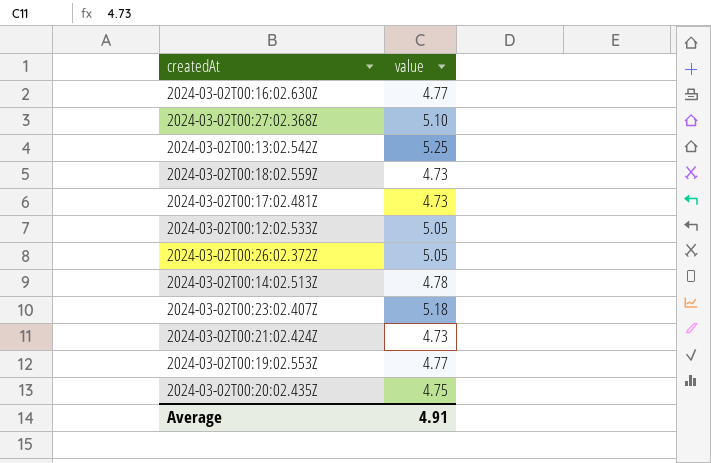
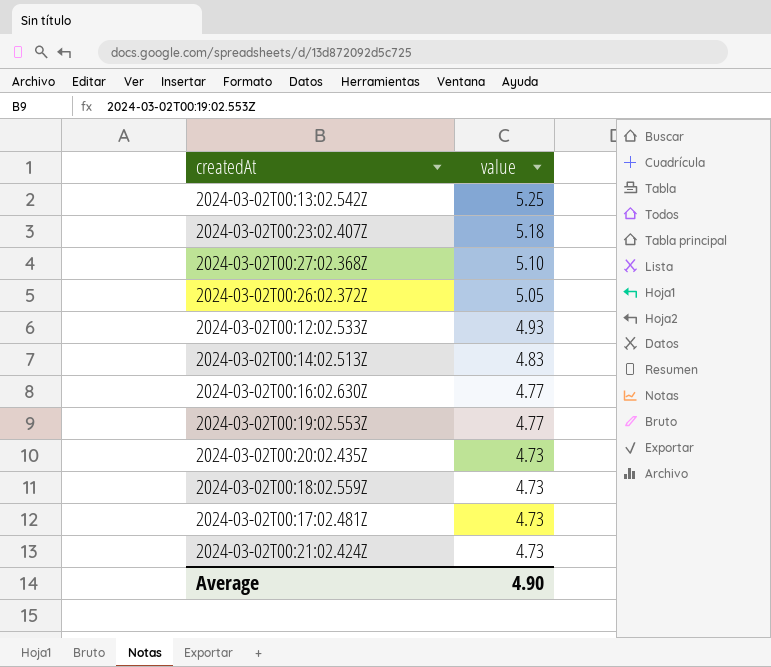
row order: none -> value descending
2024-03-02T00:12:02.533Z | value: 5.05 -> 4.93
2024-03-02T00:14:02.513Z | value: 4.78 -> 4.83
2024-03-02T00:20:02.435Z | value: 4.75 -> 4.73
Average | value: 4.91 -> 4.90

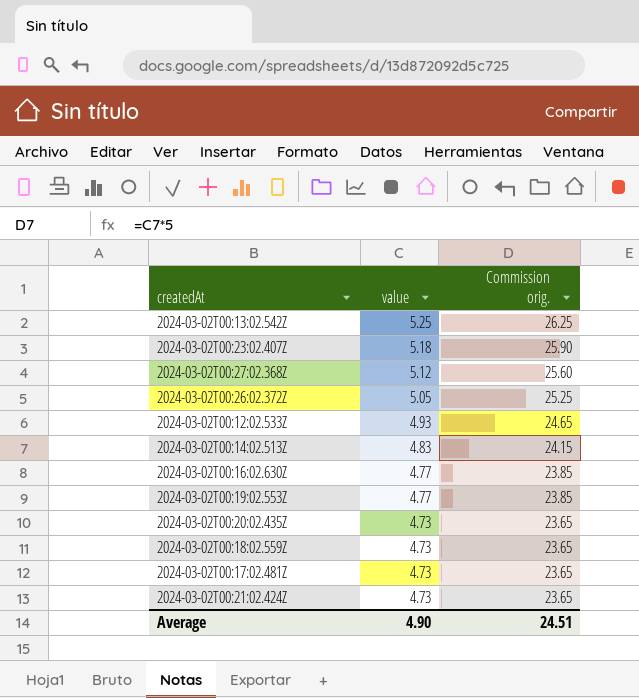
column Commission orig. | formula: none -> [value] * 5
2024-03-02T00:27:02.368Z | value: 5.10 -> 5.12

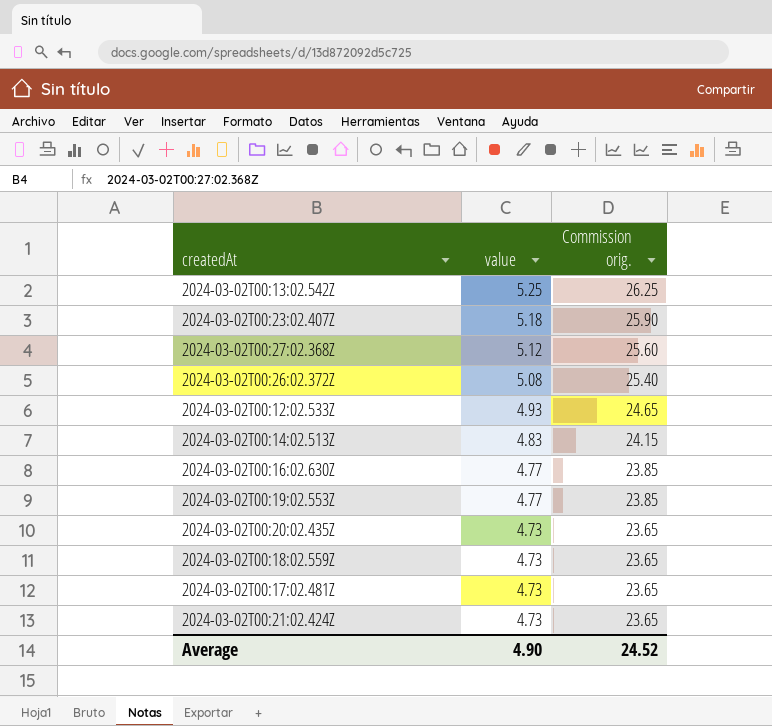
2024-03-02T00:26:02.372Z | value: 5.05 -> 5.08
2024-03-02T00:26:02.372Z | Commission orig.: 25.25 -> 25.40
Average | Commission orig.: 24.51 -> 24.52

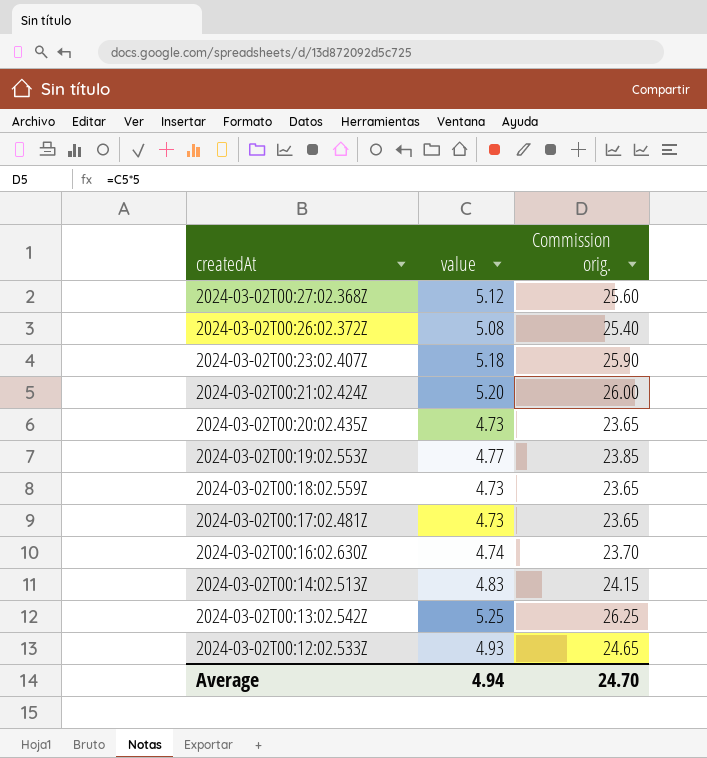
row order: value descending -> createdAt descending
2024-03-02T00:21:02.424Z | value: 4.73 -> 5.20
2024-03-02T00:21:02.424Z | Commission orig.: 23.65 -> 26.00
2024-03-02T00:16:02.630Z | value: 4.77 -> 4.74
2024-03-02T00:16:02.630Z | Commission orig.: 23.85 -> 23.70
Average | value: 4.90 -> 4.94
Average | Commission orig.: 24.52 -> 24.70

